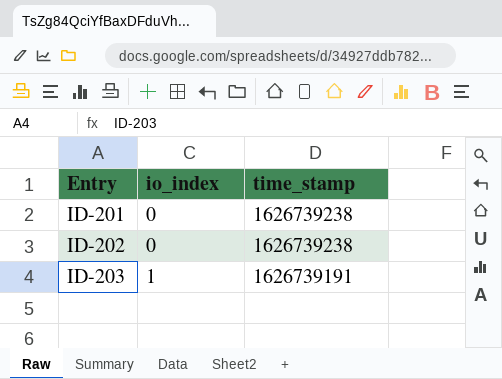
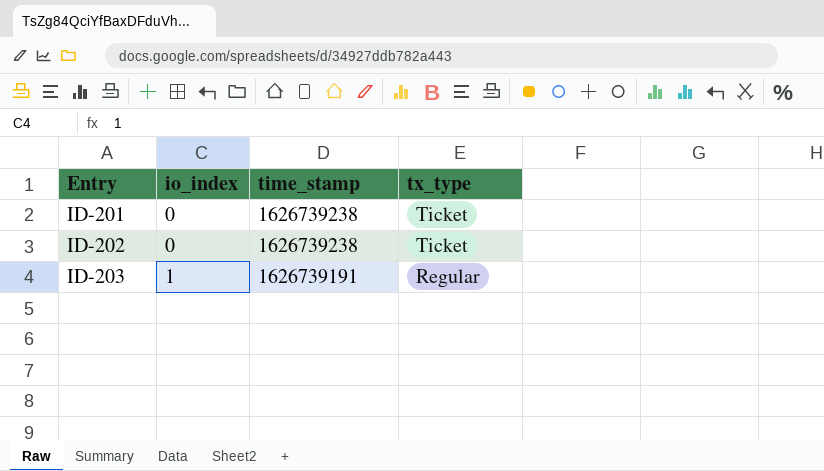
column tx_type | position: none -> 4

